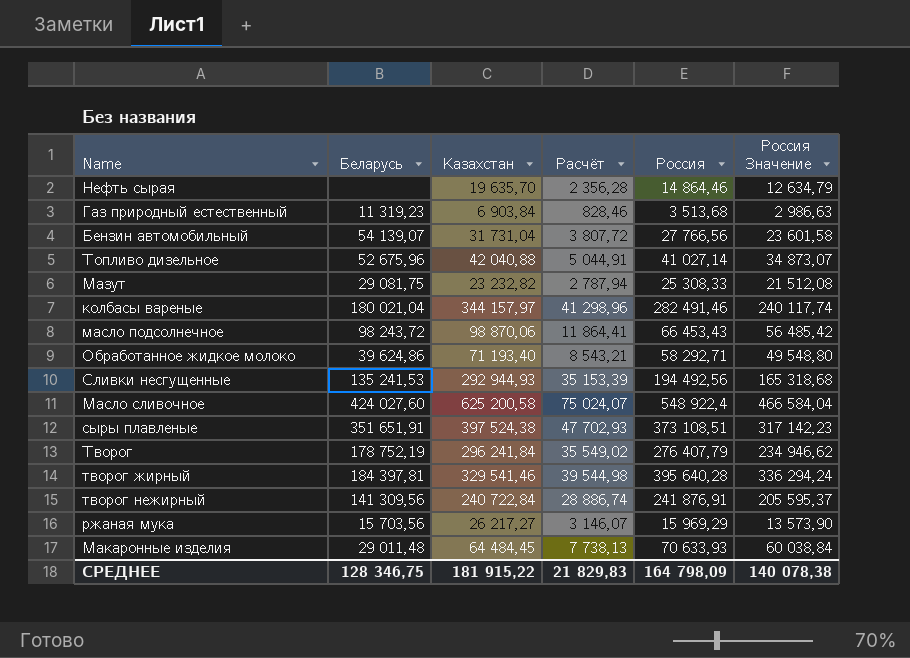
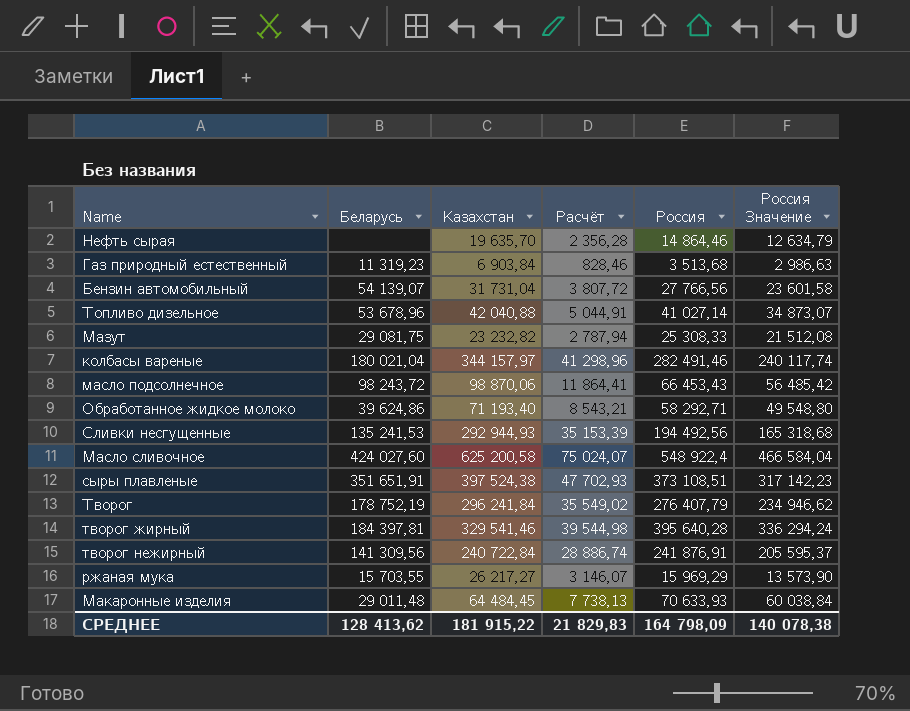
Топливо дизельное | Беларусь: 52 675,96 -> 53 678,96
ржаная мука | Беларусь: 15 703,56 -> 15 703,55
СРЕДНЕЕ | Беларусь: 128 346,75 -> 128 413,62

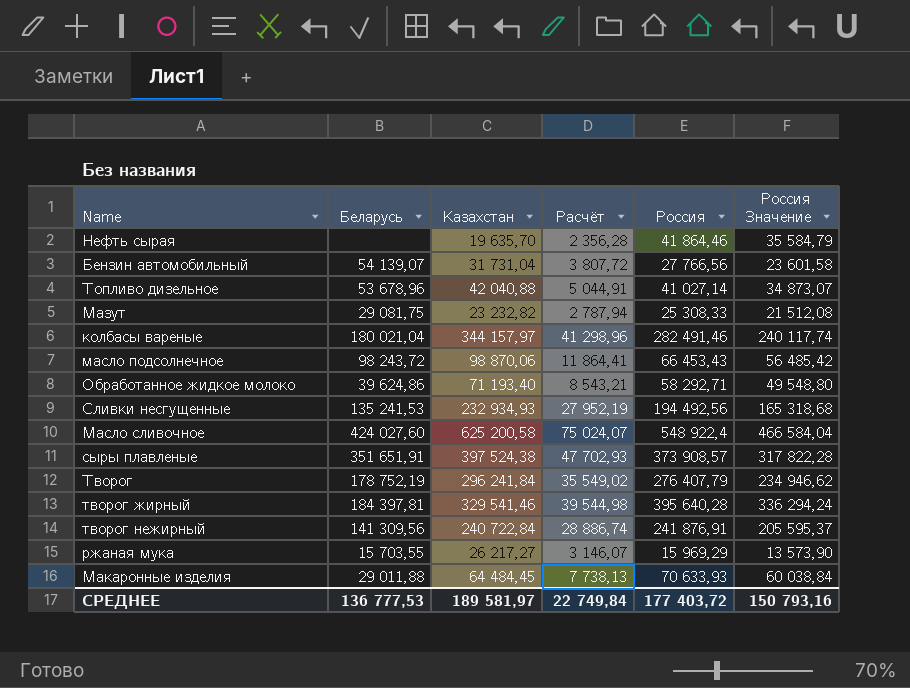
row Газ природный естественный: 11 319,23 | 6 903,84 | 828,46 | 3 513,68 | 2 986,63 -> none
Нефть сырая | Россия: 14 864,46 -> 41 864,46
Нефть сырая | Россия Значение: 12 634,79 -> 35 584,79
Сливки несгущенные | Казахстан: 292 944,93 -> 232 934,93
Сливки несгущенные | Расчёт: 35 153,39 -> 27 952,19
сыры плавленые | Россия: 373 108,51 -> 373 908,57
сыры плавленые | Россия Значение: 317 142,23 -> 317 822,28
Макаронные изделия | Беларусь: 29 011,48 -> 29 011,88
СРЕДНЕЕ | Беларусь: 128 413,62 -> 136 777,53
СРЕДНЕЕ | Казахстан: 181 915,22 -> 189 581,97
СРЕДНЕЕ | Расчёт: 21 829,83 -> 22 749,84
СРЕДНЕЕ | Россия: 164 798,09 -> 177 403,72
СРЕДНЕЕ | Россия Значение: 140 078,38 -> 150 793,16

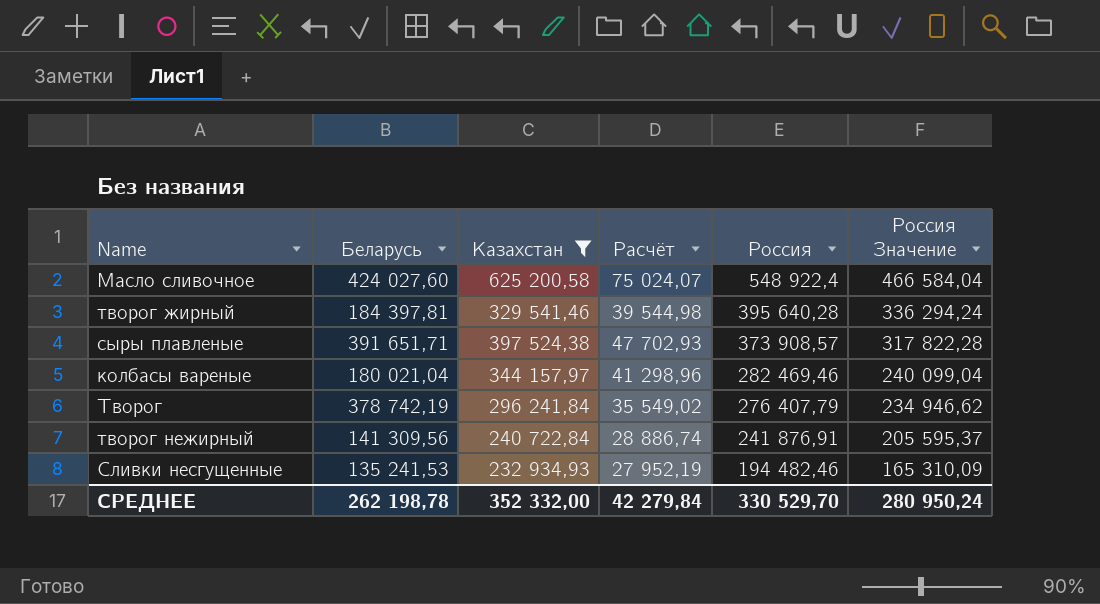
filter: none -> Казахстан >= 232 934,93
row order: none -> Россия descending
сыры плавленые | Беларусь: 351 651,91 -> 391 651,71
колбасы вареные | Россия: 282 491,46 -> 282 469,46
колбасы вареные | Россия Значение: 240 117,74 -> 240 099,04
Творог | Беларусь: 178 752,19 -> 378 742,19
Сливки несгущенные | Россия: 194 492,56 -> 194 482,46
Сливки несгущенные | Россия Значение: 165 318,68 -> 165 310,09
СРЕДНЕЕ | Беларусь: 136 777,53 -> 262 198,78
СРЕДНЕЕ | Казахстан: 189 581,97 -> 352 332,00
СРЕДНЕЕ | Расчёт: 22 749,84 -> 42 279,84
СРЕДНЕЕ | Россия: 177 403,72 -> 330 529,70
СРЕДНЕЕ | Россия Значение: 150 793,16 -> 280 950,24

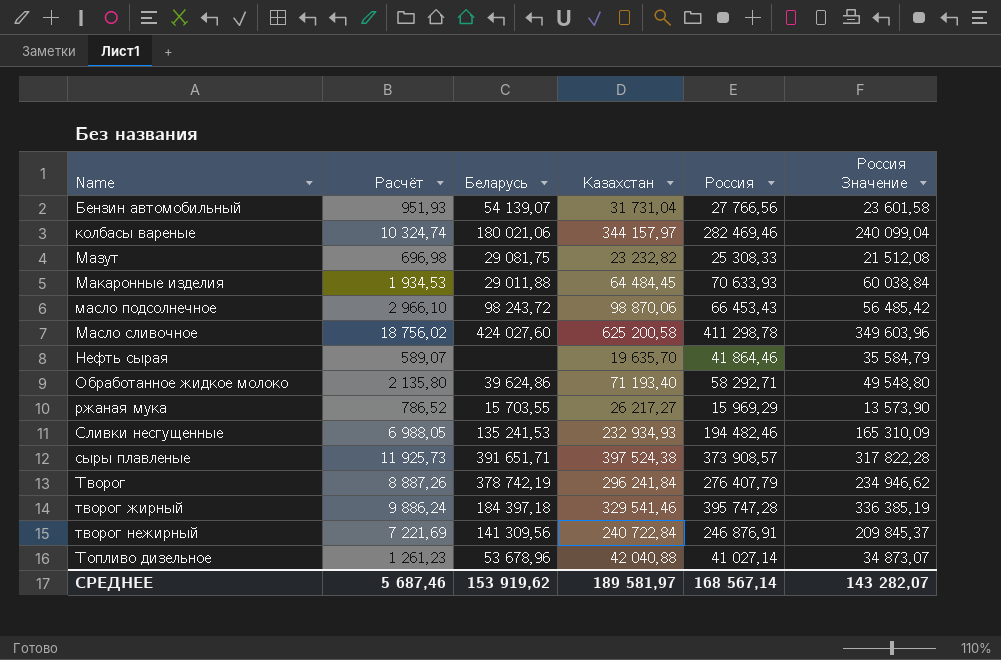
filter: Казахстан >= 232 934,93 -> none
row order: Россия descending -> Name ascending
column Расчёт | formula: [Казахстан] * 0,12 -> [Казахстан] * 0,03
column Расчёт | position: 4 -> 2
колбасы вареные | Беларусь: 180 021,04 -> 180 021,06
Масло сливочное | Россия: 548 922,4 -> 411 298,78
Масло сливочное | Россия Значение: 466 584,04 -> 349 603,96
творог жирный | Беларусь: 184 397,81 -> 184 397,18
творог жирный | Россия: 395 640,28 -> 395 747,28
творог жирный | Россия Значение: 336 294,24 -> 336 385,19
творог нежирный | Россия: 241 876,91 -> 246 876,91
творог нежирный | Россия Значение: 205 595,37 -> 209 845,37
СРЕДНЕЕ | Расчёт: 42 279,84 -> 5 687,46
СРЕДНЕЕ | Беларусь: 262 198,78 -> 153 919,62
СРЕДНЕЕ | Казахстан: 352 332,00 -> 189 581,97
СРЕДНЕЕ | Россия: 330 529,70 -> 168 567,14
СРЕДНЕЕ | Россия Значение: 280 950,24 -> 143 282,07

